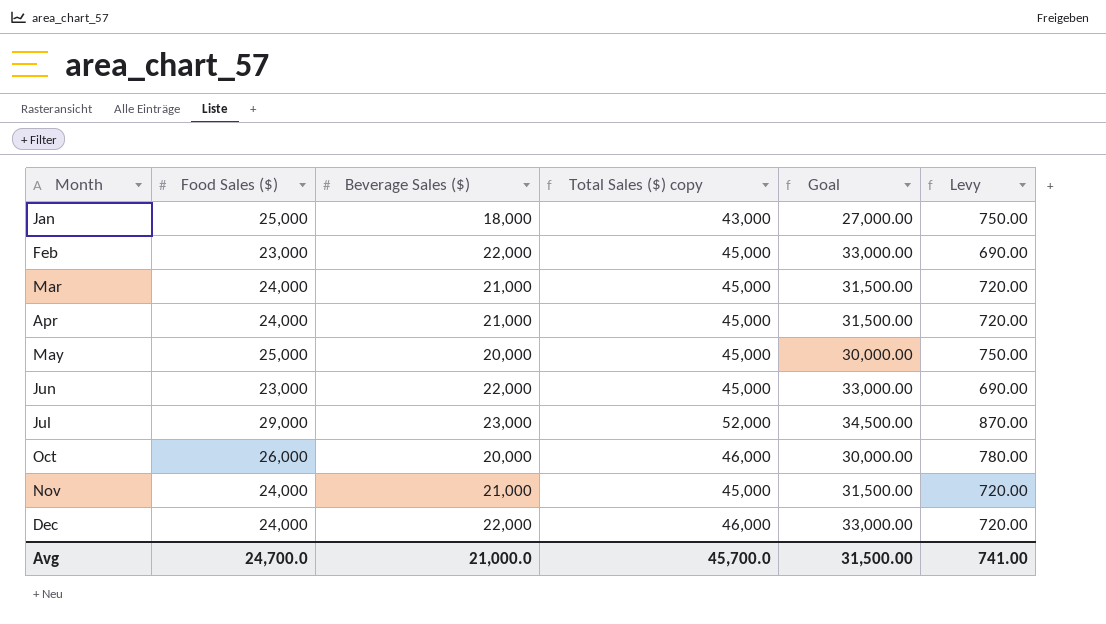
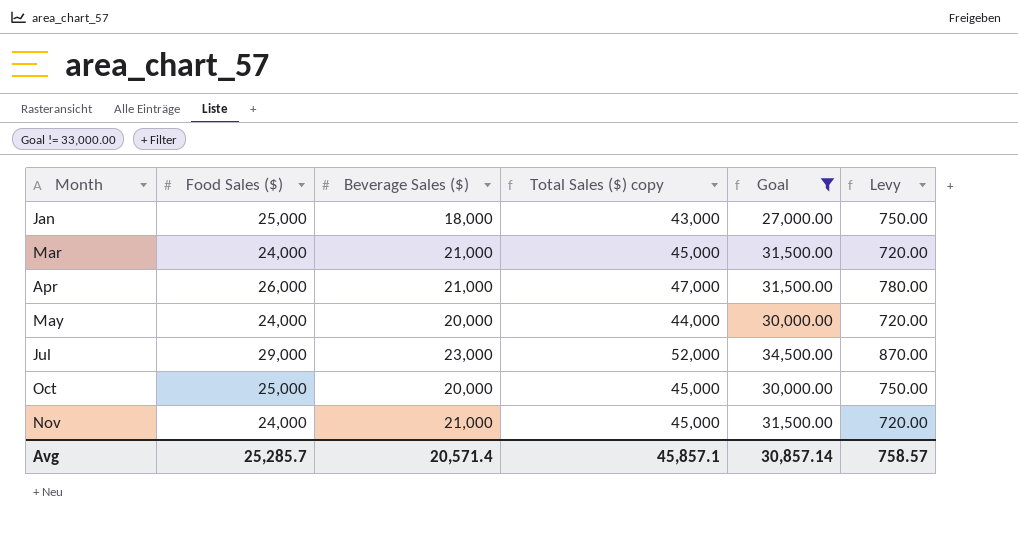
filter: none -> Goal != 33,000.00
Apr | Food Sales ($): 24,000 -> 26,000
Apr | Total Sales ($) copy: 45,000 -> 47,000
Apr | Levy: 720.00 -> 780.00
May | Food Sales ($): 25,000 -> 24,000
May | Total Sales ($) copy: 45,000 -> 44,000
May | Levy: 750.00 -> 720.00
Oct | Food Sales ($): 26,000 -> 25,000
Oct | Total Sales ($) copy: 46,000 -> 45,000
Oct | Levy: 780.00 -> 750.00
Avg | Food Sales ($): 24,700.0 -> 25,285.7
Avg | Beverage Sales ($): 21,000.0 -> 20,571.4
Avg | Total Sales ($) copy: 45,700.0 -> 45,857.1
Avg | Goal: 31,500.00 -> 30,857.14
Avg | Levy: 741.00 -> 758.57

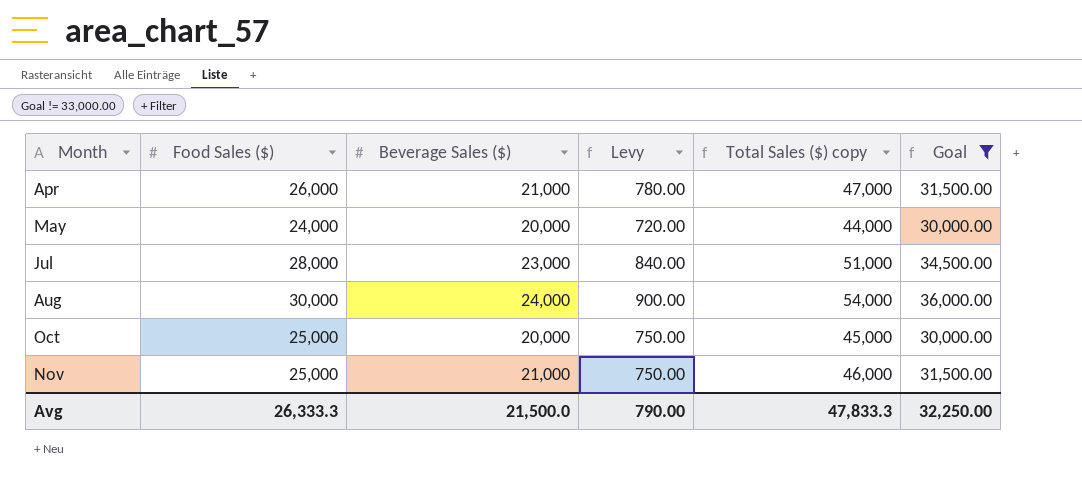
column Levy | position: 6 -> 4
row Jan: 25,000 | 18,000 | 43,000 | 27,000.00 | 750.00 -> none
row Mar: 24,000 | 21,000 | 45,000 | 31,500.00 | 720.00 -> none
Jul | Food Sales ($): 29,000 -> 28,000
Jul | Levy: 870.00 -> 840.00
Jul | Total Sales ($) copy: 52,000 -> 51,000
row Aug: none -> 30,000 | 24,000 | 900.00 | 54,000 | 36,000.00
Nov | Food Sales ($): 24,000 -> 25,000
Nov | Levy: 720.00 -> 750.00
Nov | Total Sales ($) copy: 45,000 -> 46,000
Avg | Food Sales ($): 25,285.7 -> 26,333.3
Avg | Beverage Sales ($): 20,571.4 -> 21,500.0
Avg | Levy: 758.57 -> 790.00
Avg | Total Sales ($) copy: 45,857.1 -> 47,833.3
Avg | Goal: 30,857.14 -> 32,250.00

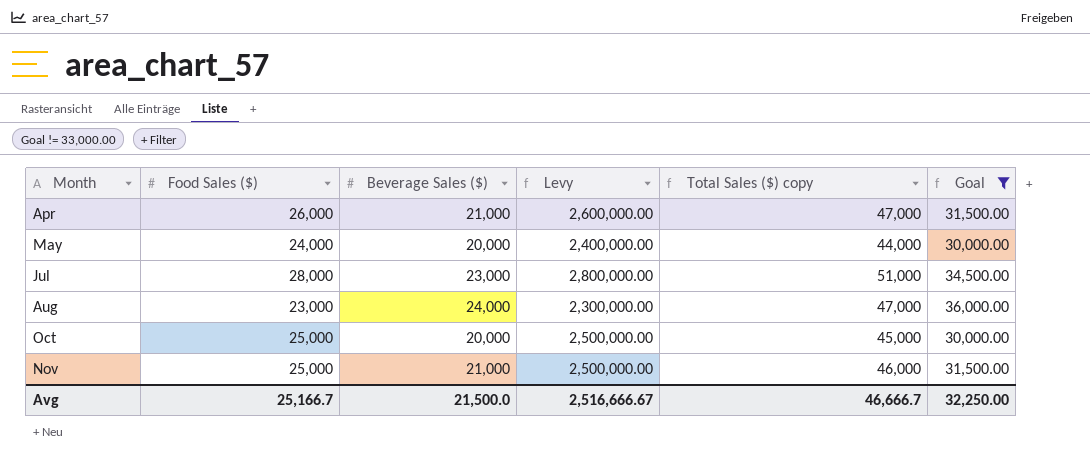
column Levy | formula: [Food Sales ($)] * 0.03 -> [Food Sales ($)] * 100
Aug | Food Sales ($): 30,000 -> 23,000
Aug | Total Sales ($) copy: 54,000 -> 47,000
Avg | Food Sales ($): 26,333.3 -> 25,166.7
Avg | Levy: 790.00 -> 2,516,666.67
Avg | Total Sales ($) copy: 47,833.3 -> 46,666.7

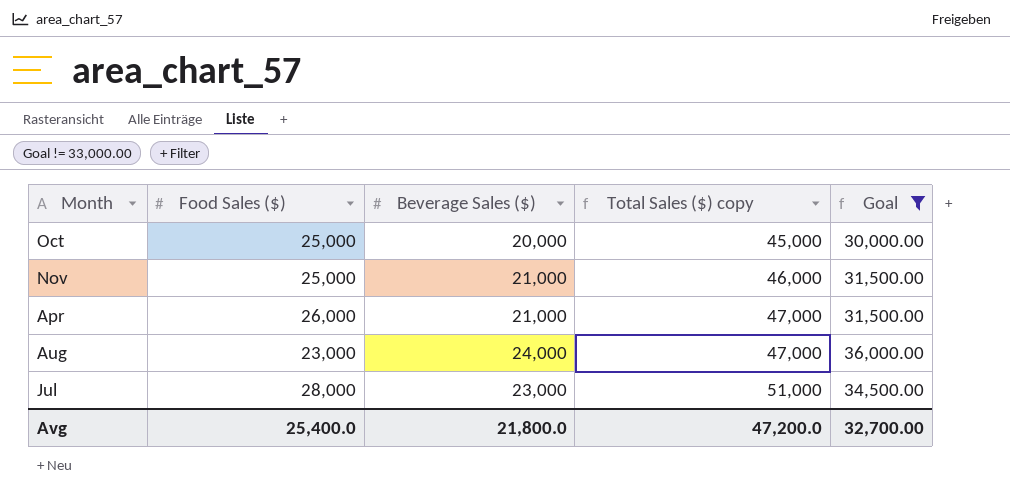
row order: Month ascending -> Total Sales ($) copy ascending
column Levy | formula: [Food Sales ($)] * 100 -> none
row May: 24,000 | 20,000 | 2,400,000.00 | 44,000 | 30,000.00 -> none
Avg | Food Sales ($): 25,166.7 -> 25,400.0
Avg | Beverage Sales ($): 21,500.0 -> 21,800.0
Avg | Total Sales ($) copy: 46,666.7 -> 47,200.0
Avg | Goal: 32,250.00 -> 32,700.00

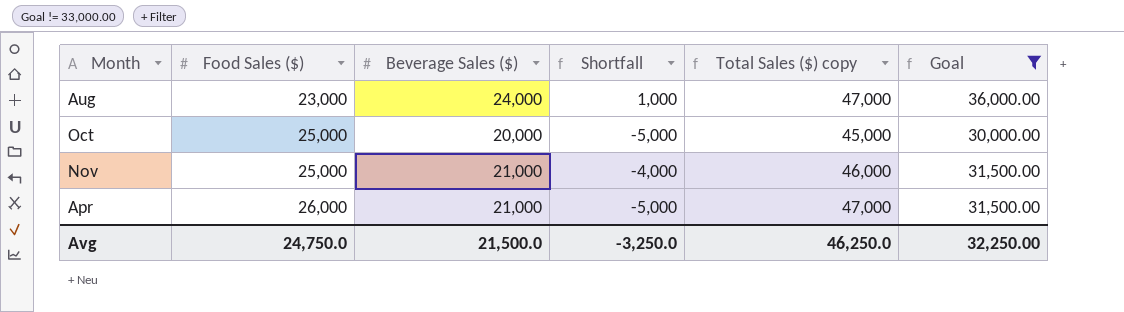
row order: Total Sales ($) copy ascending -> Food Sales ($) ascending
column Shortfall | formula: none -> [Beverage Sales ($)] - [Food Sales ($)]
row Jul: 28,000 | 23,000 | 51,000 | 34,500.00 -> none
Avg | Food Sales ($): 25,400.0 -> 24,750.0
Avg | Beverage Sales ($): 21,800.0 -> 21,500.0
Avg | Total Sales ($) copy: 47,200.0 -> 46,250.0
Avg | Goal: 32,700.00 -> 32,250.00

